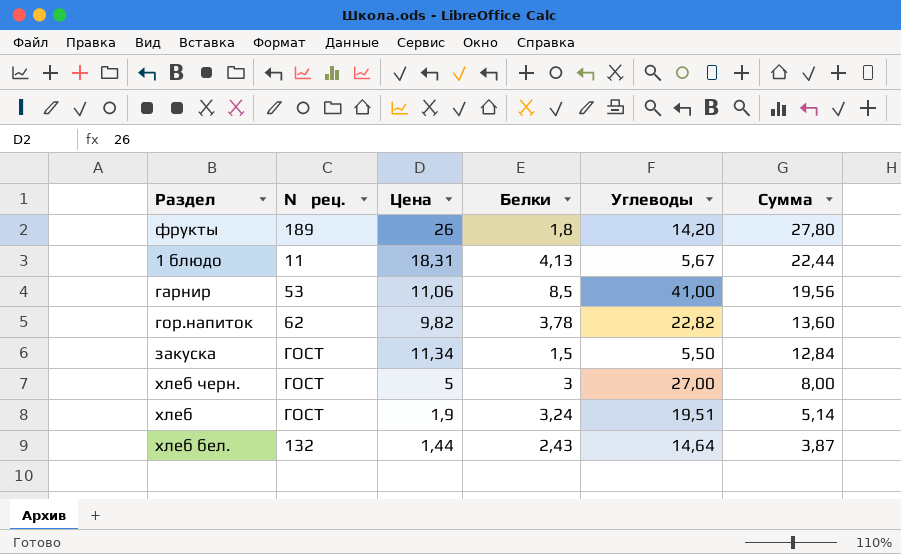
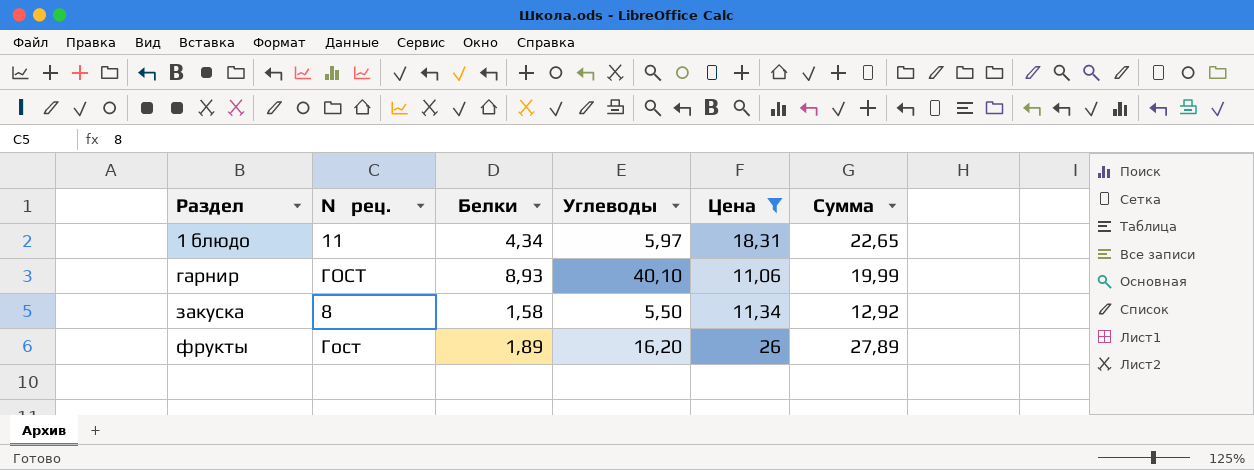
filter: none -> Цена >= 11,06
row order: Сумма descending -> Раздел ascending
column Цена | position: 3 -> 5
1 блюдо | Белки: 4,13 -> 4,34
1 блюдо | Углеводы: 5,67 -> 5,97
1 блюдо | Сумма: 22,44 -> 22,65
гарнир | № рец.: 53 -> ГОСТ
гарнир | Белки: 8,5 -> 8,93
гарнир | Углеводы: 41,00 -> 40,10
гарнир | Сумма: 19,56 -> 19,99
закуска | № рец.: ГОСТ -> 8
закуска | Белки: 1,5 -> 1,58
закуска | Сумма: 12,84 -> 12,92
фрукты | № рец.: 189 -> Гост
фрукты | Белки: 1,8 -> 1,89
фрукты | Углеводы: 14,20 -> 16,20
фрукты | Сумма: 27,80 -> 27,89

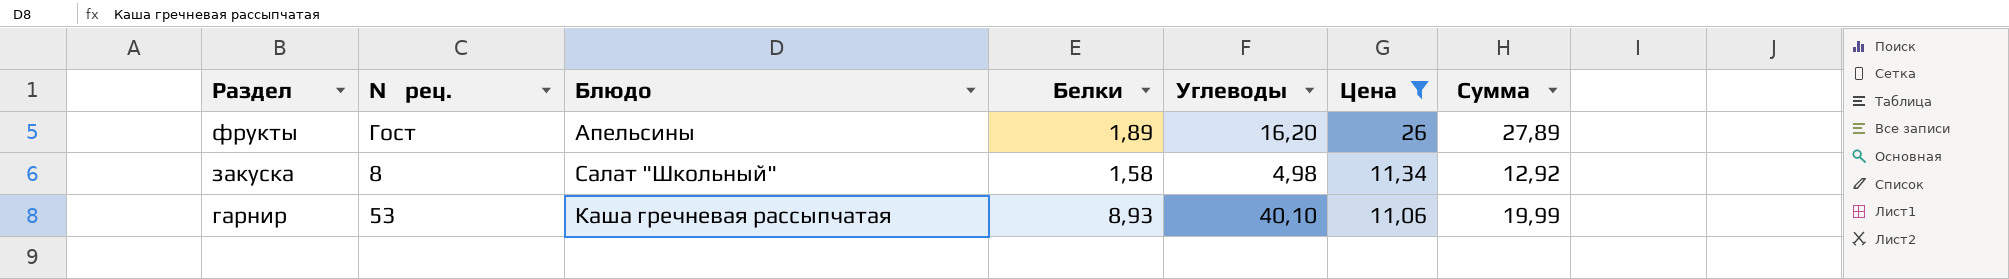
row order: Раздел ascending -> Раздел descending
column Блюдо | position: none -> 3
row 1 блюдо: 11 | 4,34 | 5,97 | 18,31 | 22,65 -> none
закуска | Углеводы: 5,50 -> 4,98
гарнир | № рец.: ГОСТ -> 53

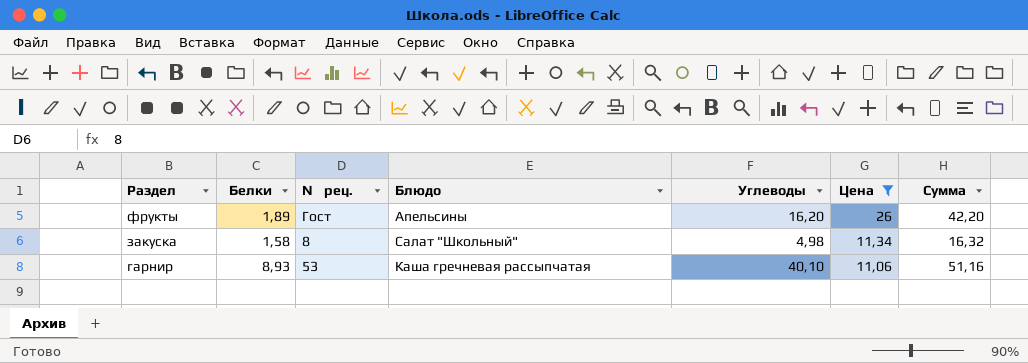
column Белки | position: 4 -> 2
column Сумма | formula: [Белки] + [Цена] -> [Углеводы] + [Цена]

